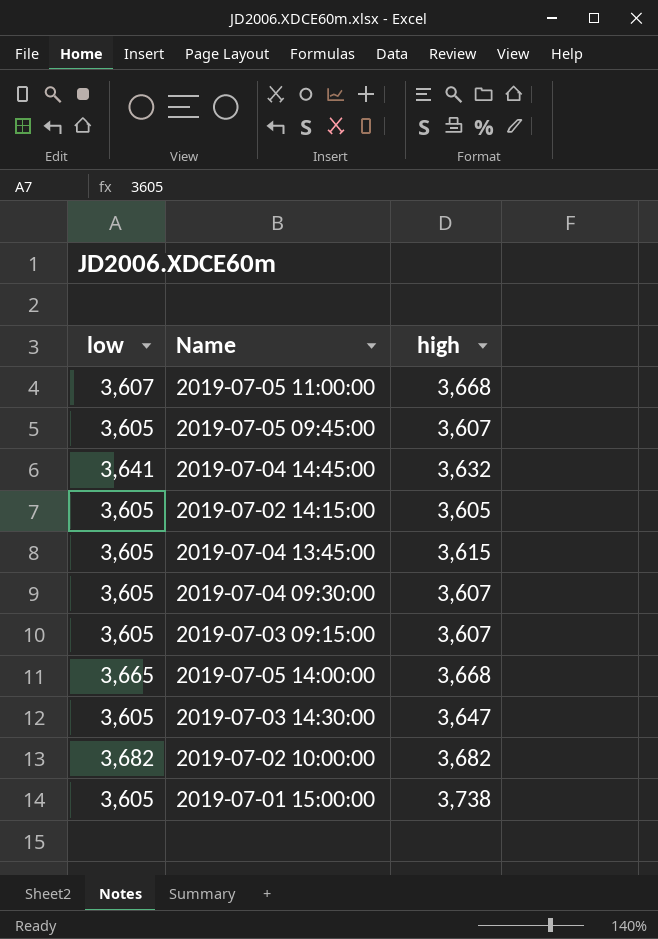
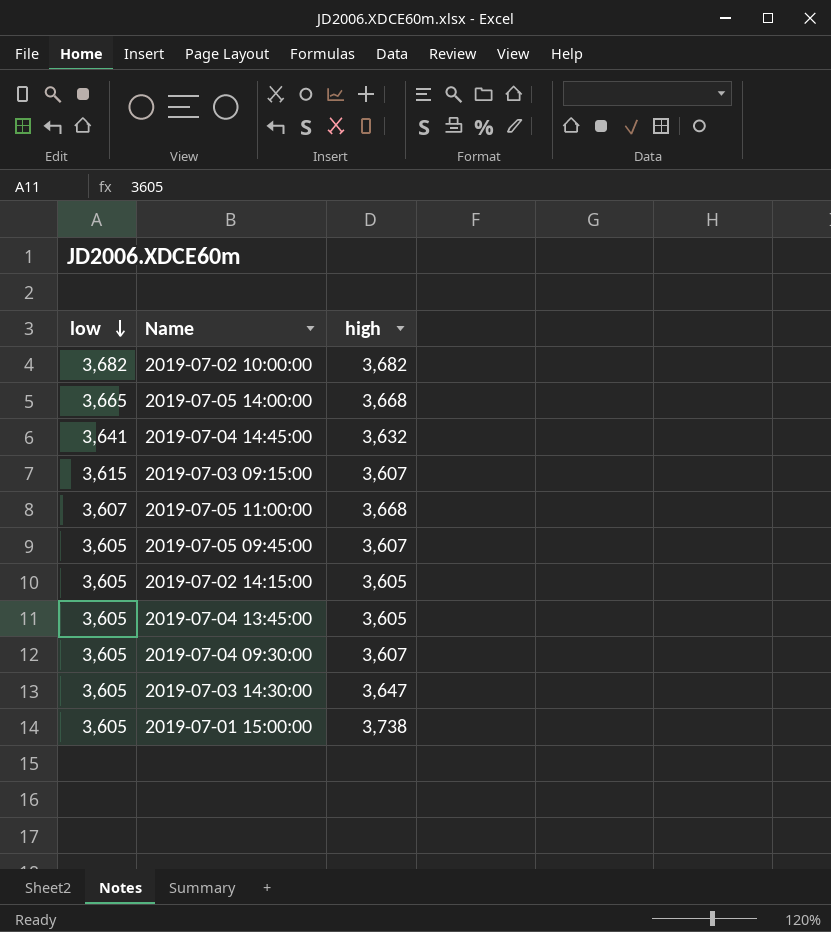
row order: none -> low descending
2019-07-03 09:15:00 | low: 3,605 -> 3,615
2019-07-04 13:45:00 | high: 3,615 -> 3,605

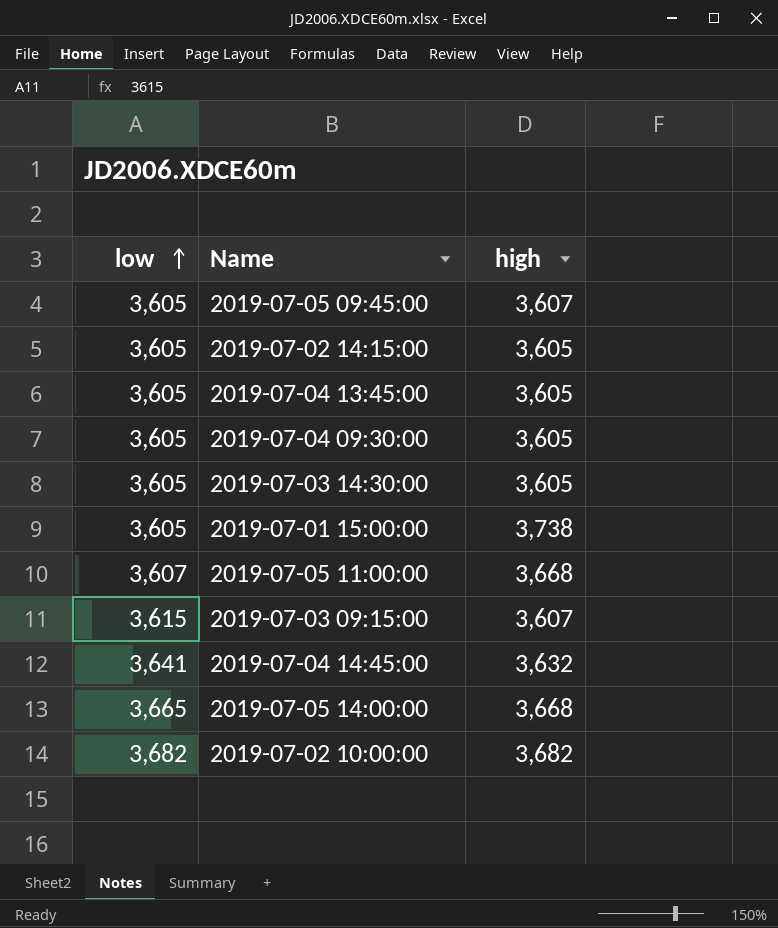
row order: low descending -> low ascending
2019-07-04 09:30:00 | high: 3,607 -> 3,605
2019-07-03 14:30:00 | high: 3,647 -> 3,605

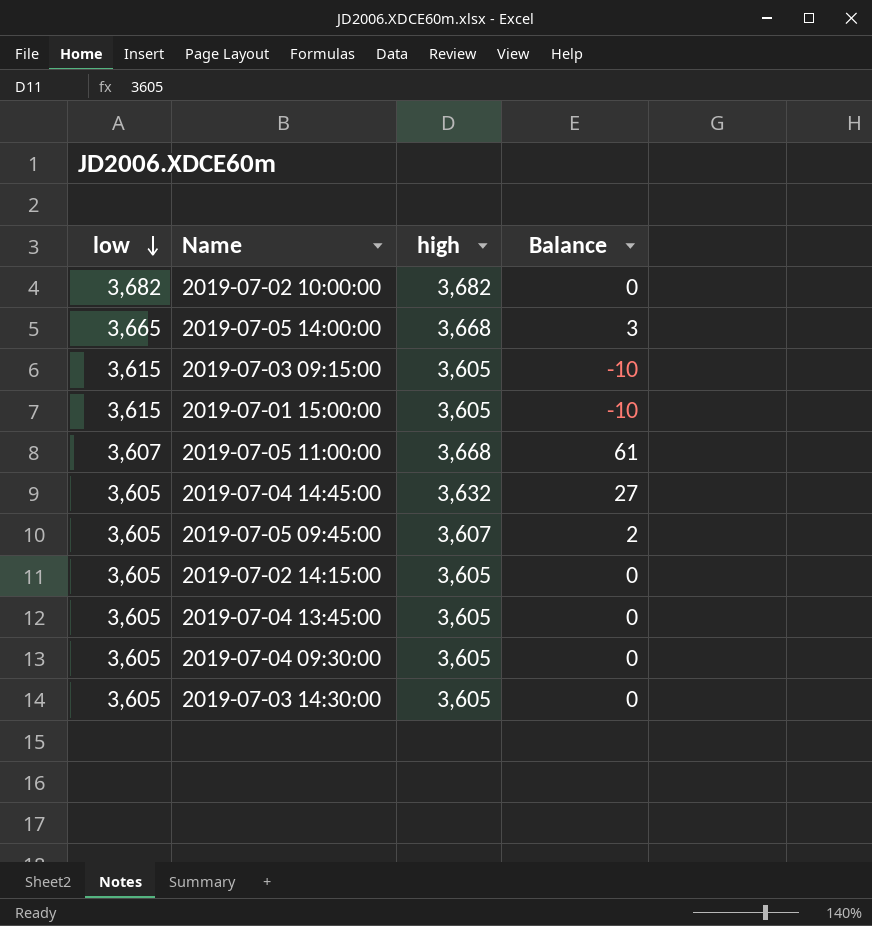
row order: low ascending -> low descending
column Balance | formula: none -> [high] - [low]
2019-07-03 09:15:00 | high: 3,607 -> 3,605
2019-07-01 15:00:00 | low: 3,605 -> 3,615
2019-07-01 15:00:00 | high: 3,738 -> 3,605
2019-07-04 14:45:00 | low: 3,641 -> 3,605

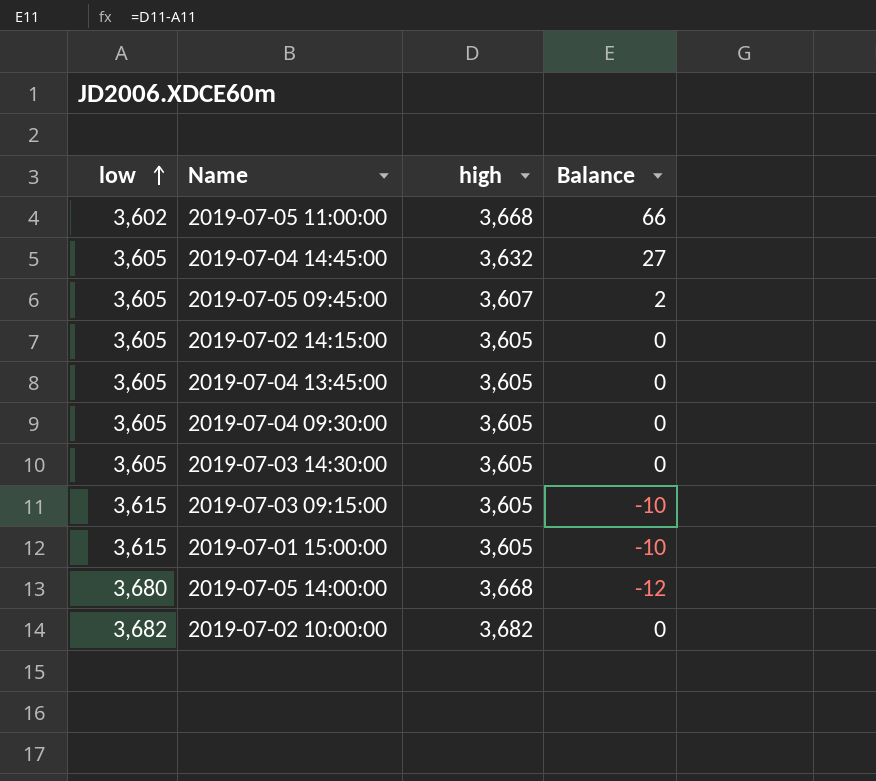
row order: low descending -> low ascending
2019-07-05 11:00:00 | low: 3,607 -> 3,602
2019-07-05 11:00:00 | Balance: 61 -> 66
2019-07-05 14:00:00 | low: 3,665 -> 3,680
2019-07-05 14:00:00 | Balance: 3 -> -12

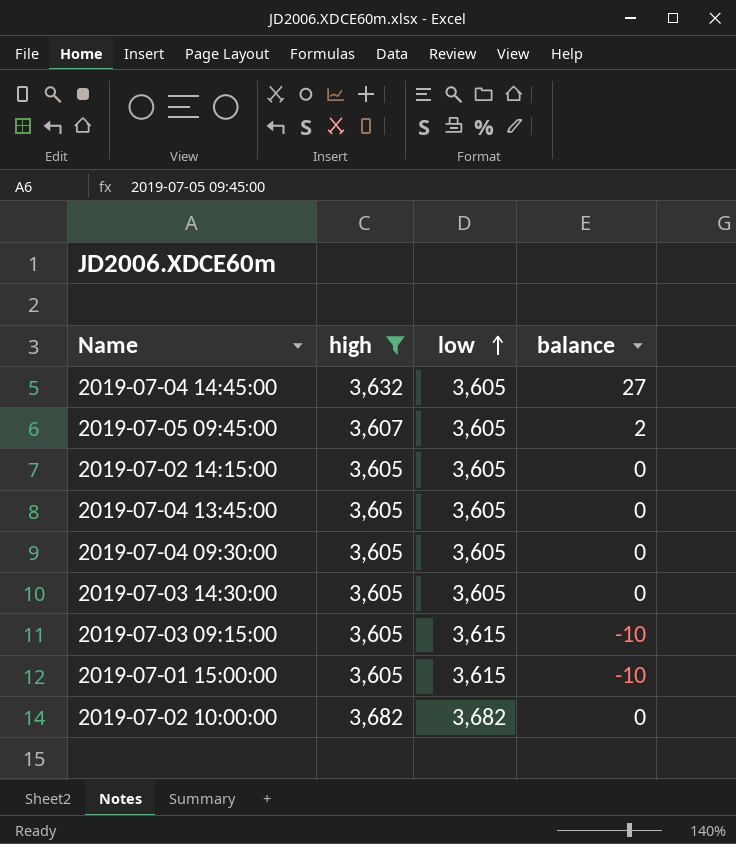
filter: none -> high != 3,668
column low | position: 1 -> 3
column name: Balance -> balance

